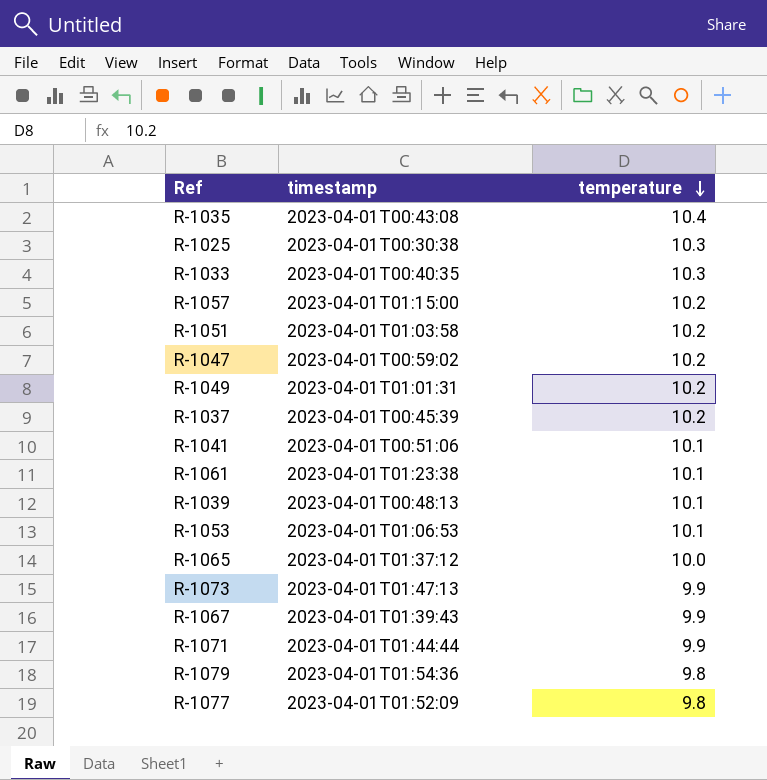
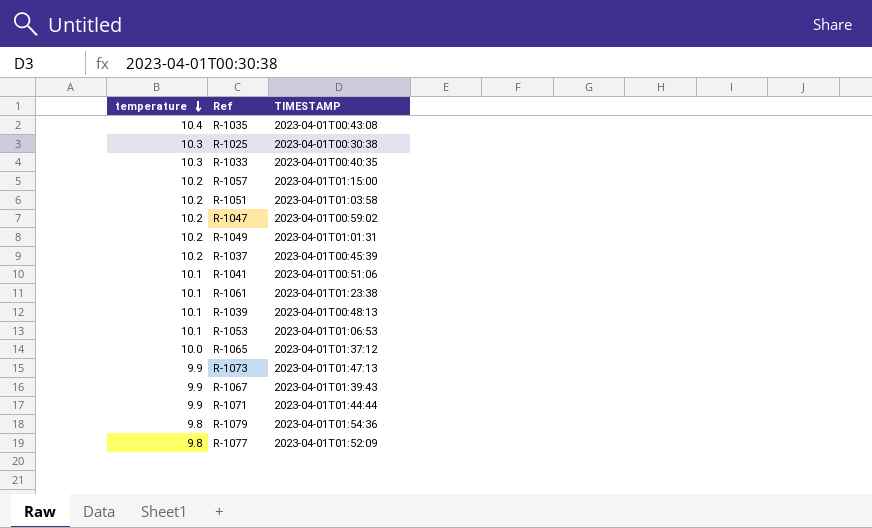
column temperature | position: 3 -> 1
column name: timestamp -> TIMESTAMP

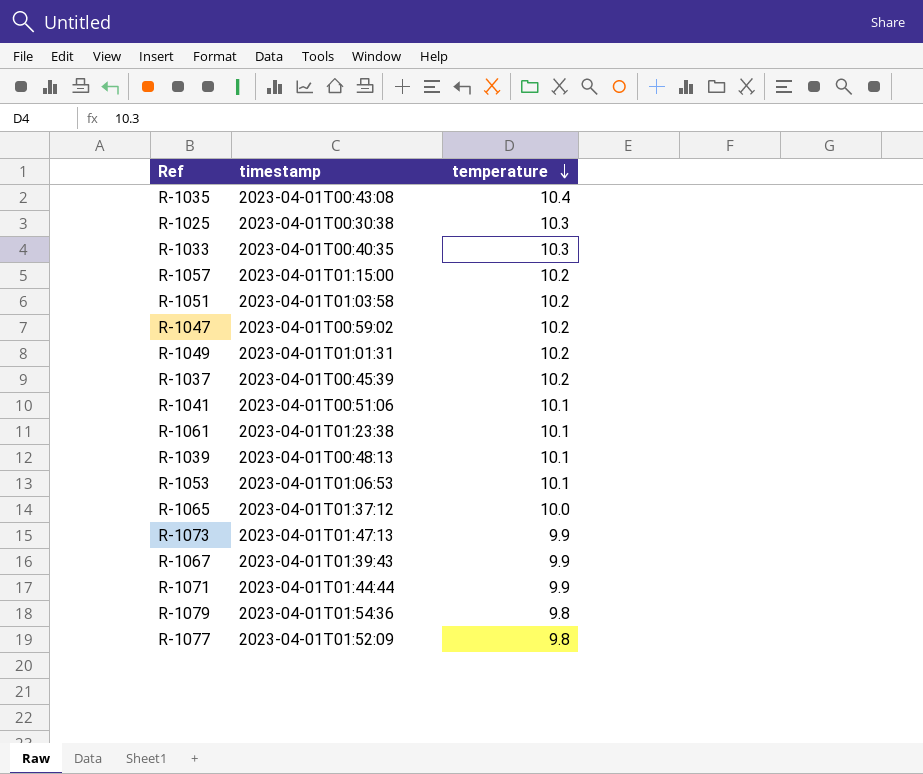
column name: TIMESTAMP -> timestamp
column temperature | position: 1 -> 3

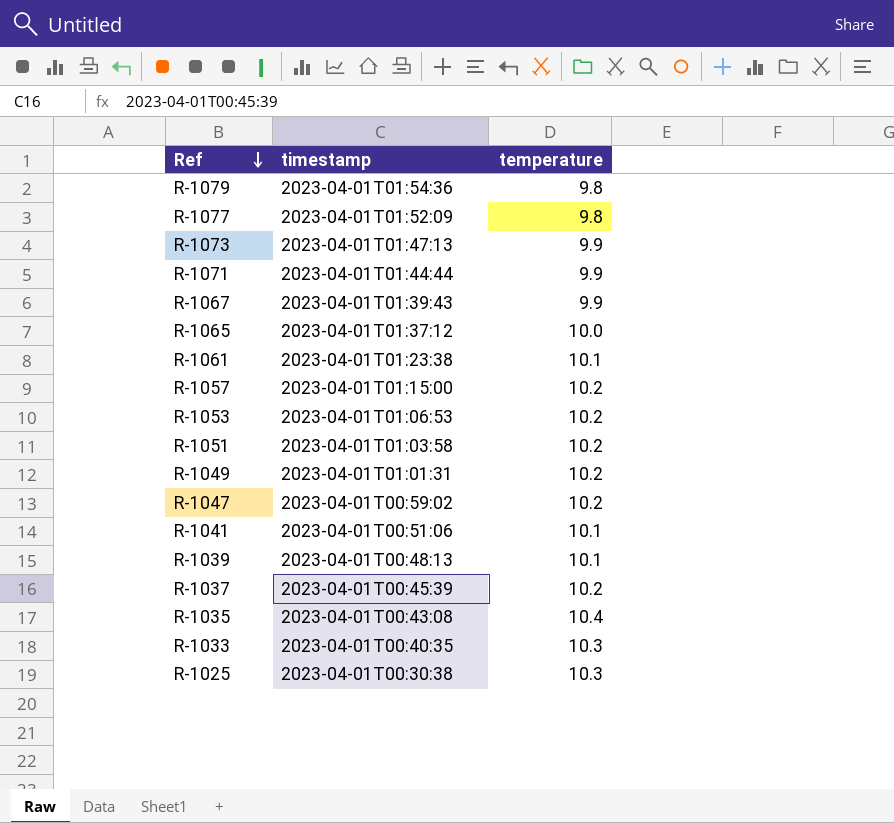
row order: temperature descending -> Ref descending
R-1053 | temperature: 10.1 -> 10.2

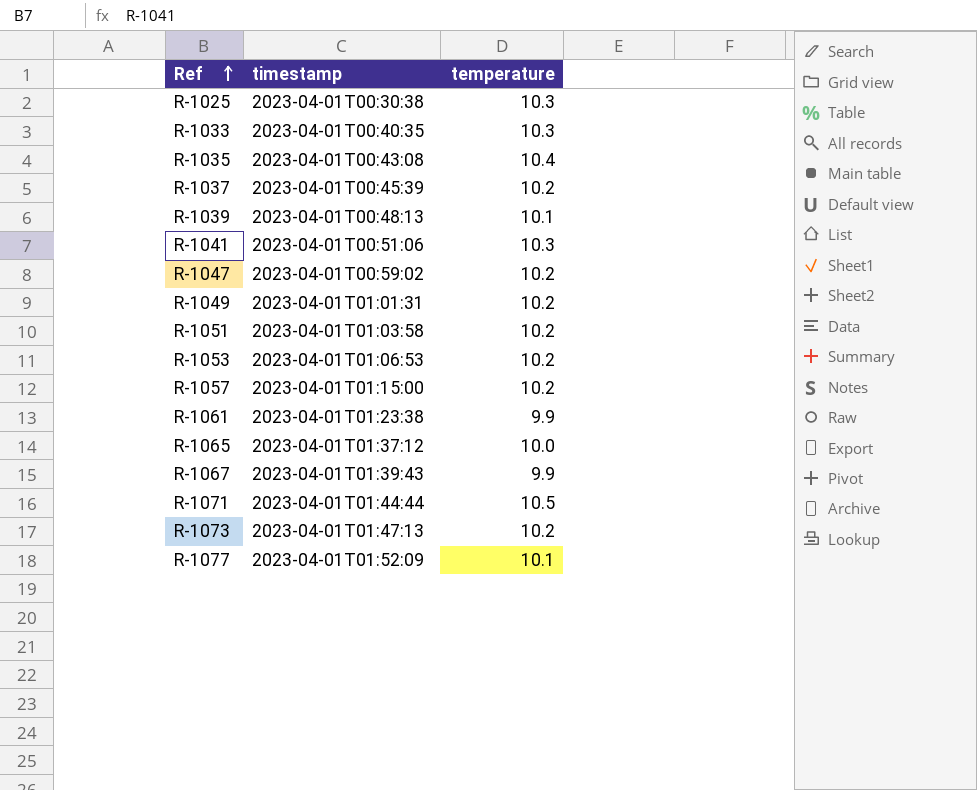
row order: Ref descending -> Ref ascending
row R-1079: 2023-04-01T01:54:36 | 9.8 -> none
R-1041 | temperature: 10.1 -> 10.3
R-1061 | temperature: 10.1 -> 9.9
R-1071 | temperature: 9.9 -> 10.5
R-1073 | temperature: 9.9 -> 10.2
R-1077 | temperature: 9.8 -> 10.1

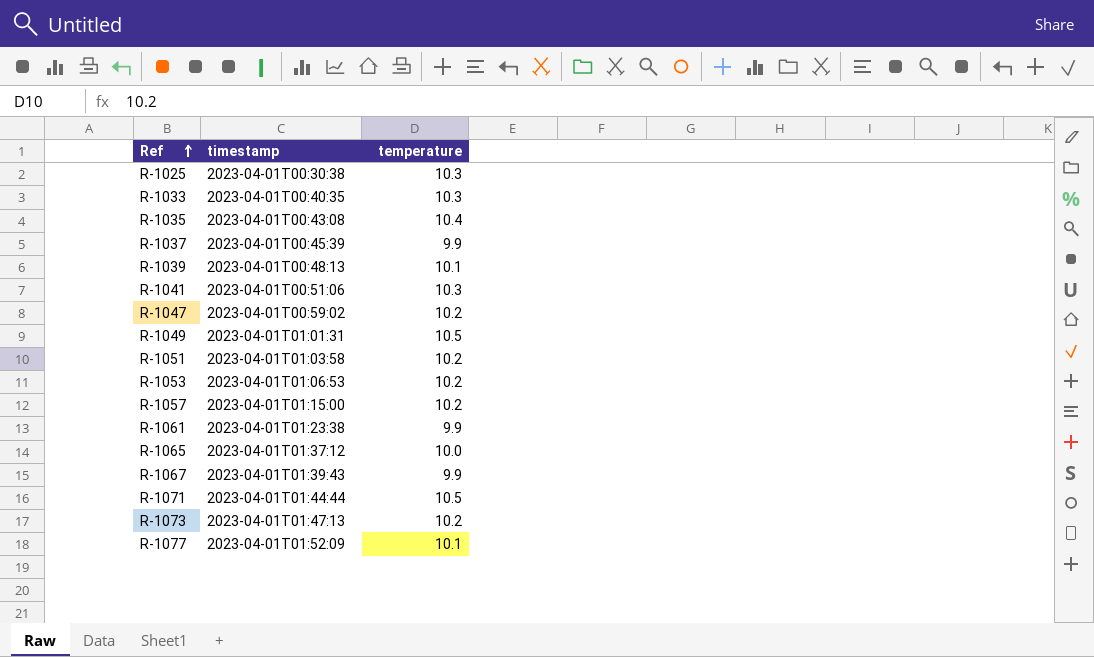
R-1037 | temperature: 10.2 -> 9.9
R-1049 | temperature: 10.2 -> 10.5

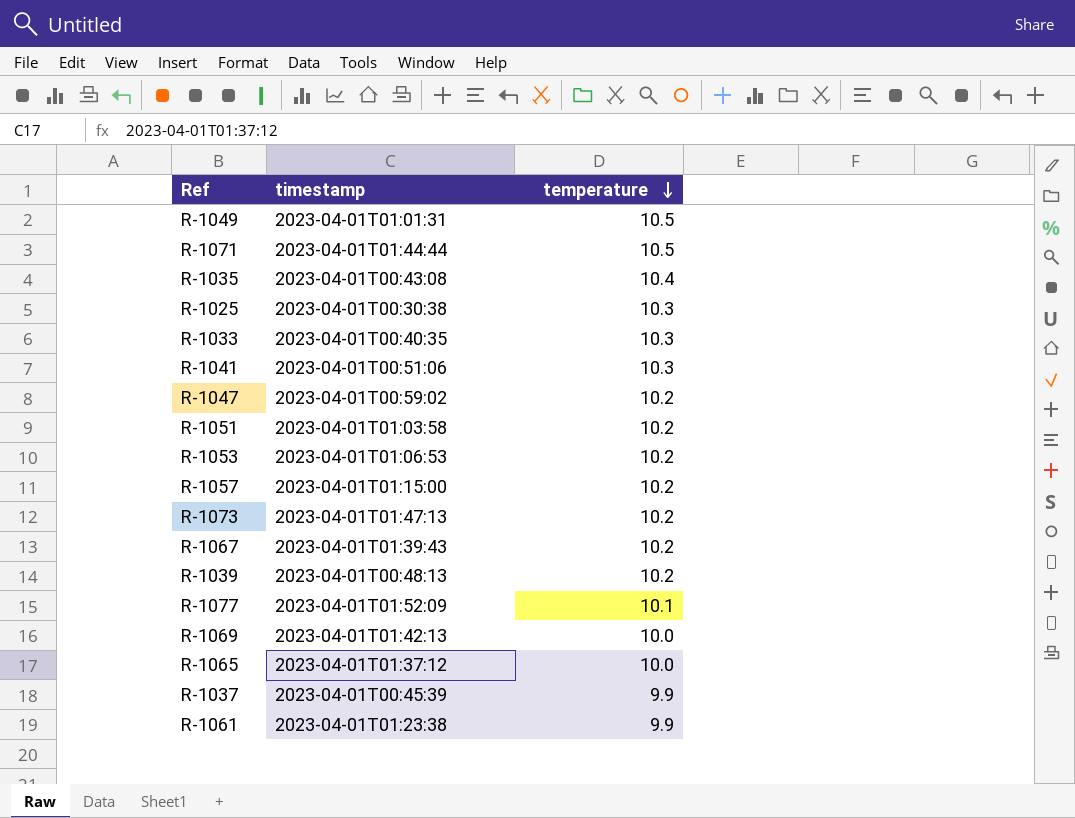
row order: Ref ascending -> temperature descending
R-1067 | temperature: 9.9 -> 10.2
R-1039 | temperature: 10.1 -> 10.2
row R-1069: none -> 2023-04-01T01:42:13 | 10.0

